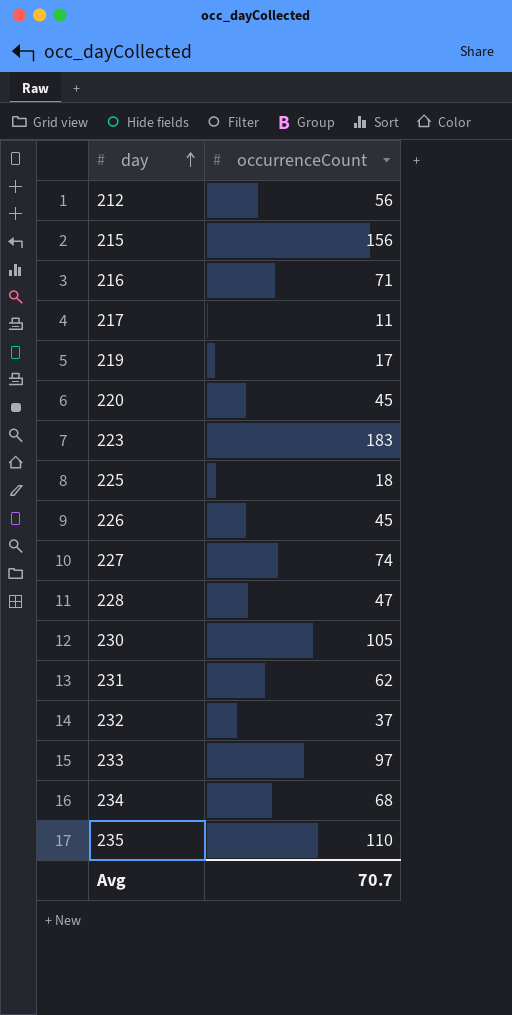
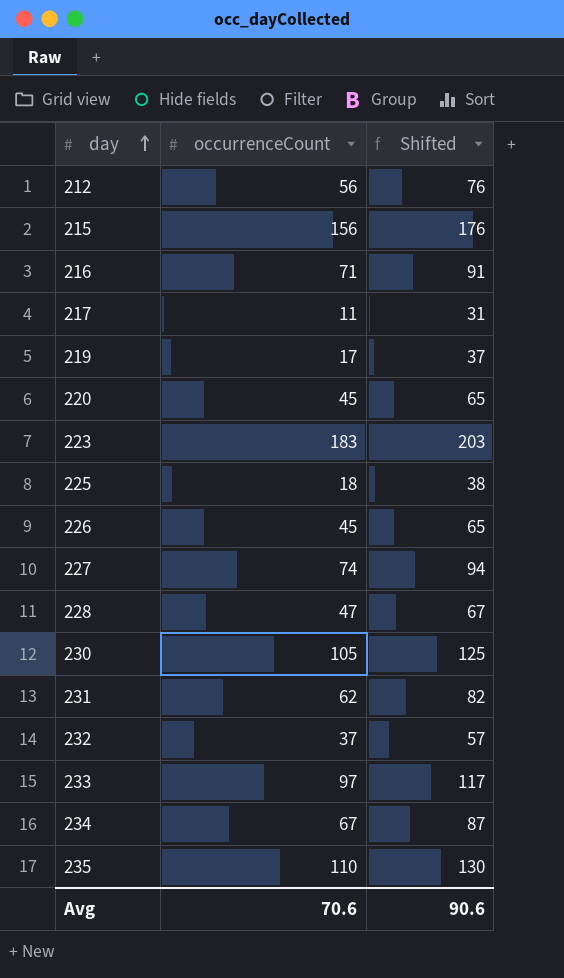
column Shifted | formula: none -> [occurrenceCount] + 20
234 | occurrenceCount: 68 -> 67
Avg | occurrenceCount: 70.7 -> 70.6

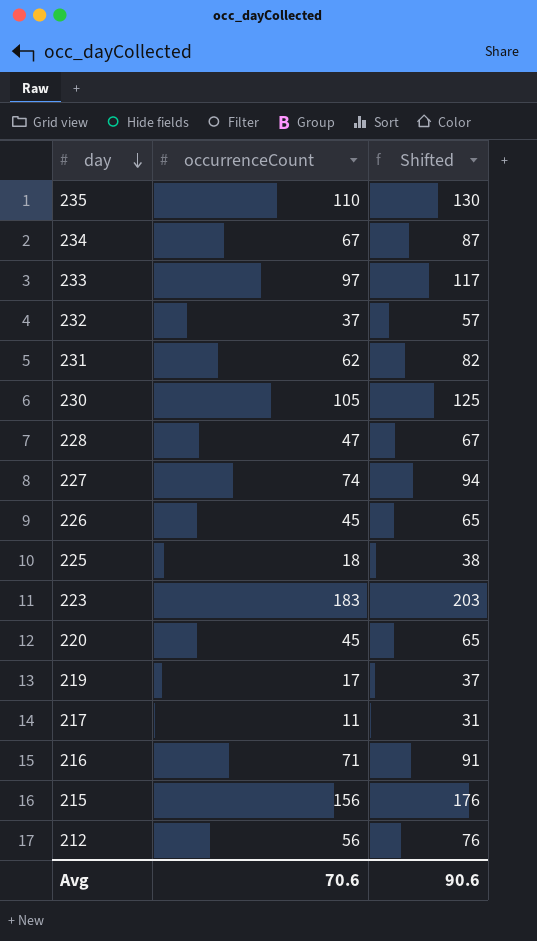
row order: day ascending -> day descending

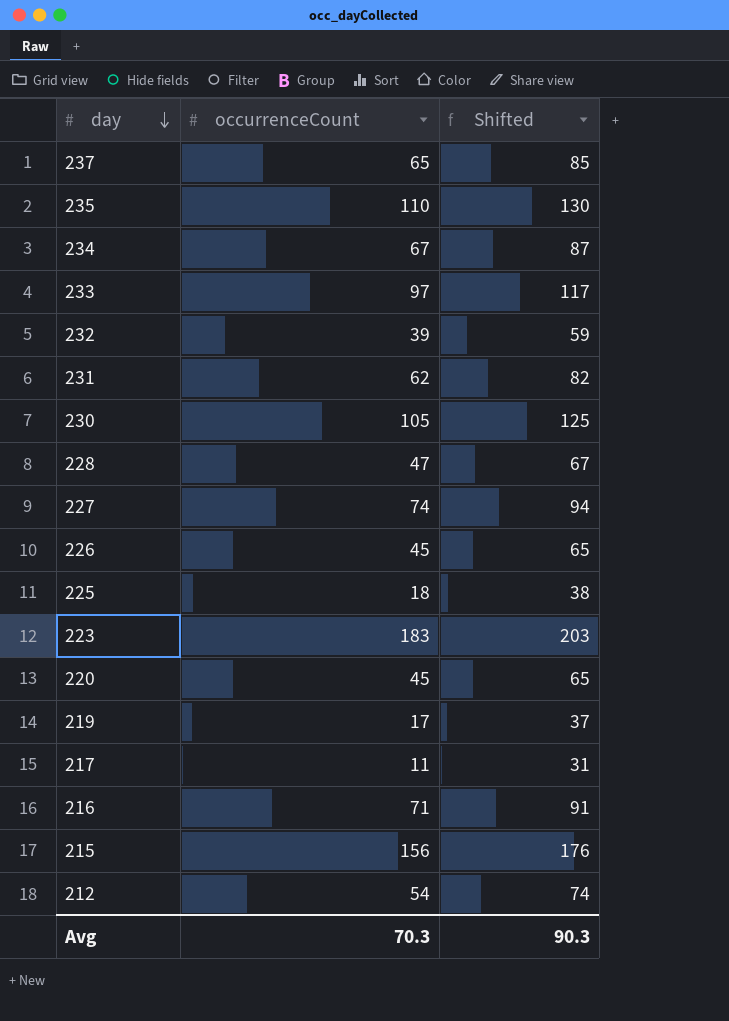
row 237: none -> 65 | 85
232 | occurrenceCount: 37 -> 39
232 | Shifted: 57 -> 59
212 | occurrenceCount: 56 -> 54
212 | Shifted: 76 -> 74
Avg | occurrenceCount: 70.6 -> 70.3
Avg | Shifted: 90.6 -> 90.3

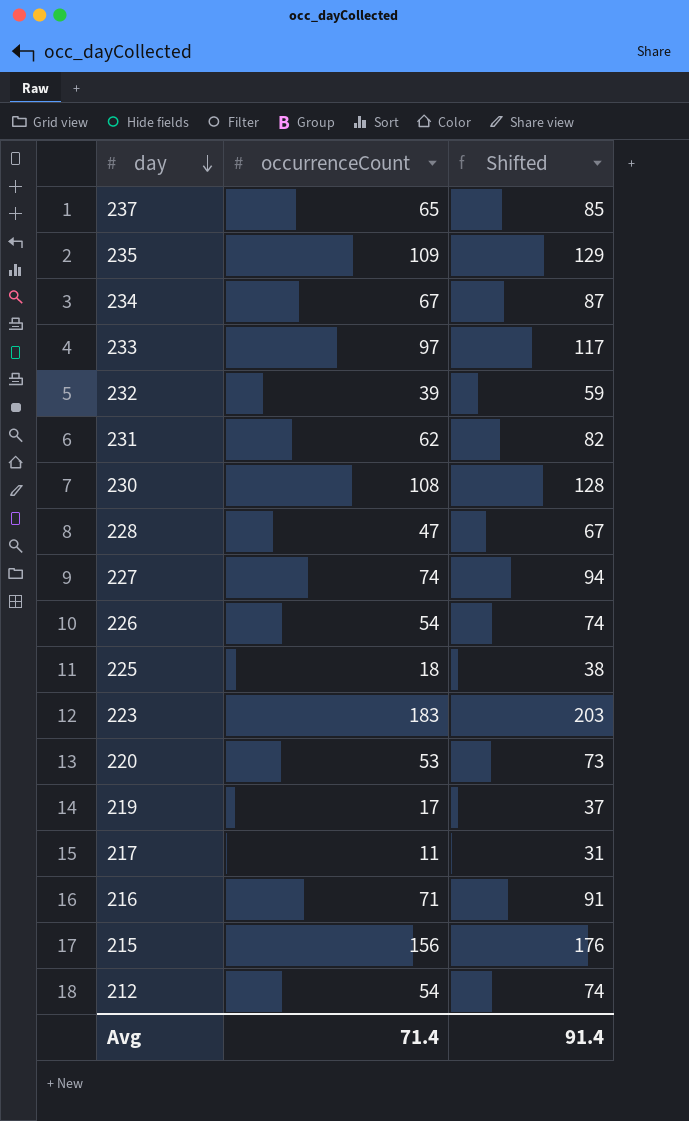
235 | occurrenceCount: 110 -> 109
235 | Shifted: 130 -> 129
230 | occurrenceCount: 105 -> 108
230 | Shifted: 125 -> 128
226 | occurrenceCount: 45 -> 54
226 | Shifted: 65 -> 74
220 | occurrenceCount: 45 -> 53
220 | Shifted: 65 -> 73
Avg | occurrenceCount: 70.3 -> 71.4
Avg | Shifted: 90.3 -> 91.4

